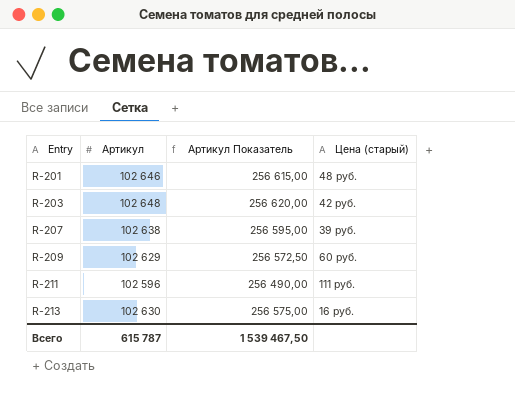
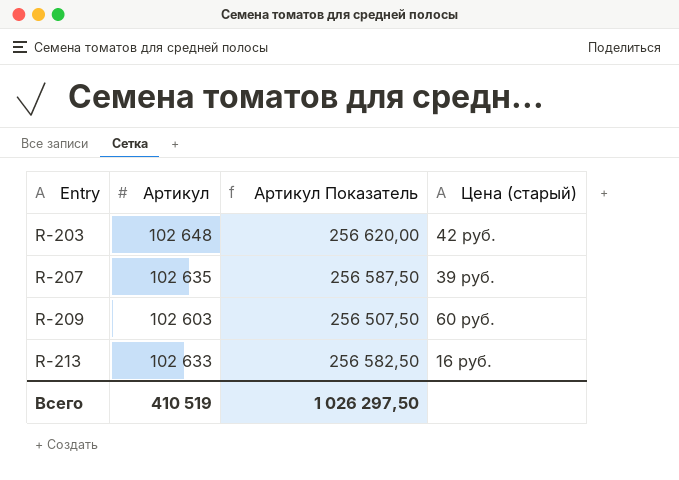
row R-201: 102 646 | 256 615,00 | 48 руб. -> none
row R-211: 102 596 | 256 490,00 | 111 руб. -> none
R-207 | Артикул: 102 638 -> 102 635
R-207 | Артикул Показатель: 256 595,00 -> 256 587,50
R-209 | Артикул: 102 629 -> 102 603
R-209 | Артикул Показатель: 256 572,50 -> 256 507,50
R-213 | Артикул: 102 630 -> 102 633
R-213 | Артикул Показатель: 256 575,00 -> 256 582,50
Всего | Артикул: 615 787 -> 410 519
Всего | Артикул Показатель: 1 539 467,50 -> 1 026 297,50

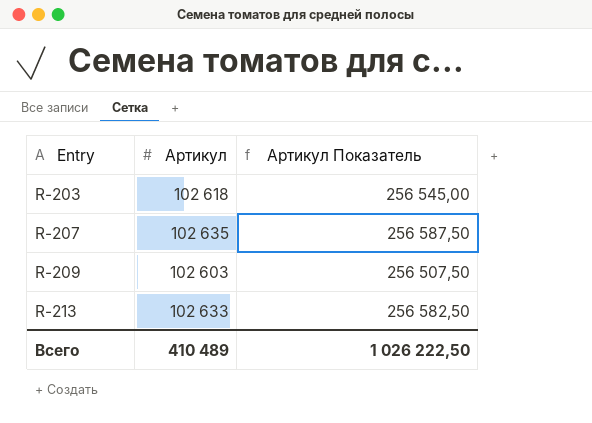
column Цена (старый) | position: 4 -> none
R-203 | Артикул: 102 648 -> 102 618
R-203 | Артикул Показатель: 256 620,00 -> 256 545,00
Всего | Артикул: 410 519 -> 410 489
Всего | Артикул Показатель: 1 026 297,50 -> 1 026 222,50

